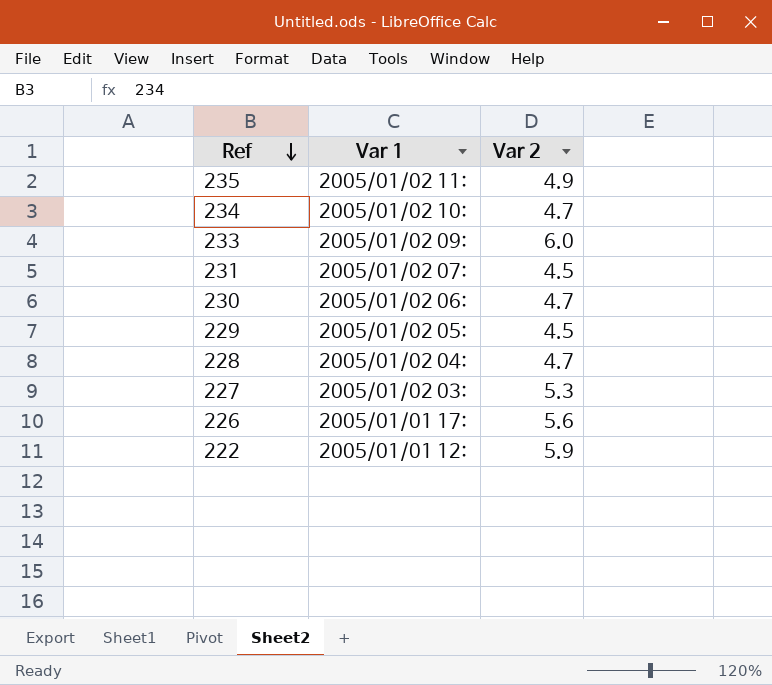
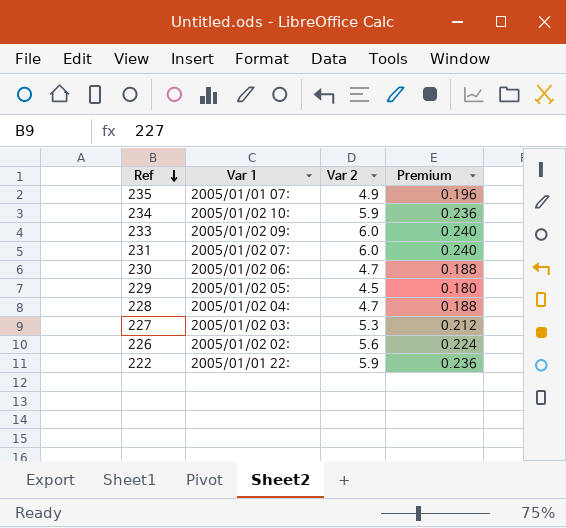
column Premium | formula: none -> [Var 2] * 0.04
235 | Var 1: 2005/01/02 11: -> 2005/01/01 07:
234 | Var 2: 4.7 -> 5.9
231 | Var 2: 4.5 -> 6.0
226 | Var 1: 2005/01/01 17: -> 2005/01/02 02:
222 | Var 1: 2005/01/01 12: -> 2005/01/01 22:

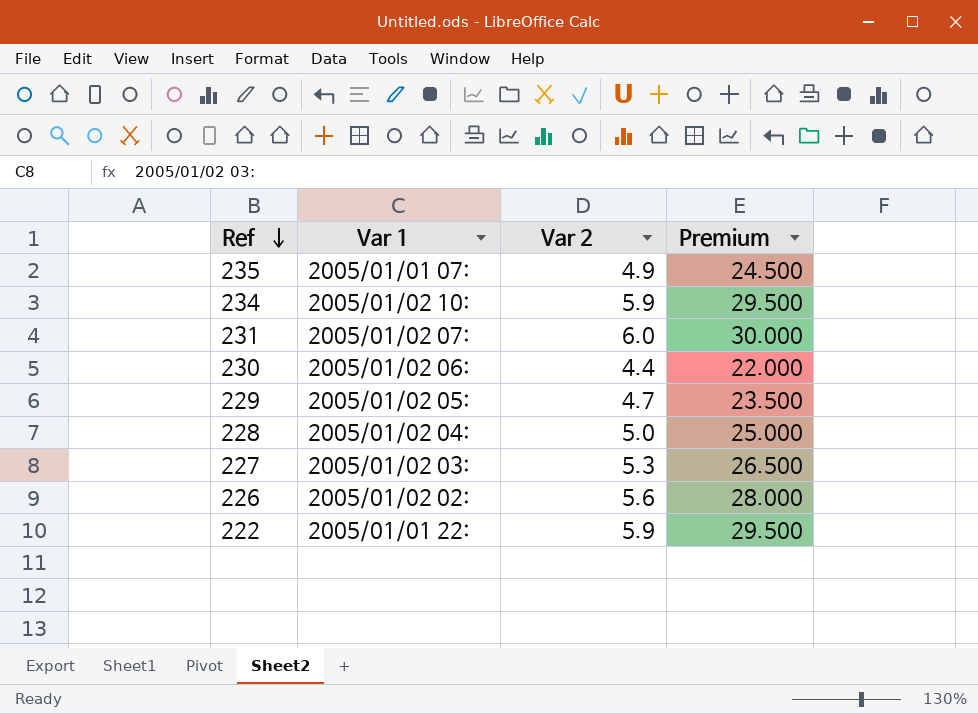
column Premium | formula: [Var 2] * 0.04 -> [Var 2] * 5
row 233: 2005/01/02 09: | 6.0 | 0.240 -> none
230 | Var 2: 4.7 -> 4.4
229 | Var 2: 4.5 -> 4.7
228 | Var 2: 4.7 -> 5.0

